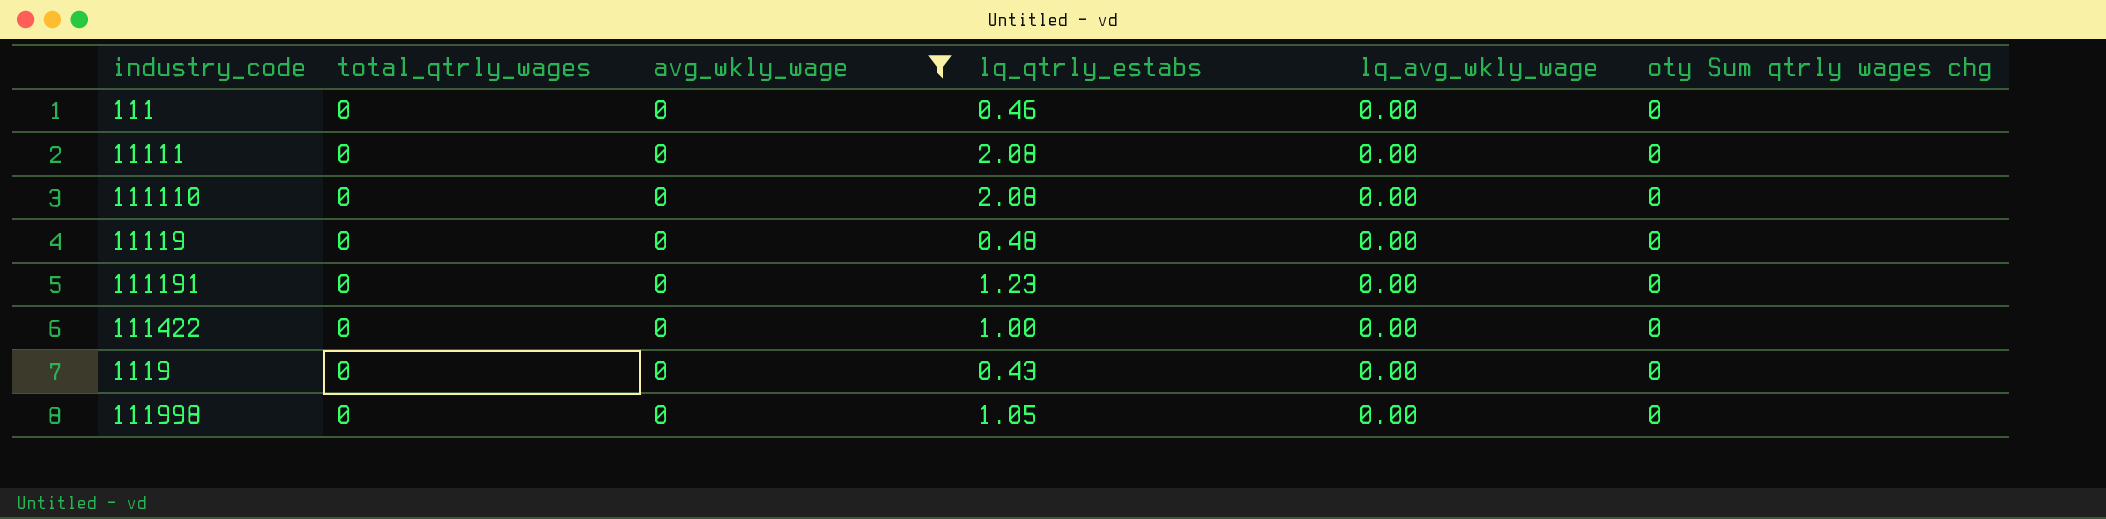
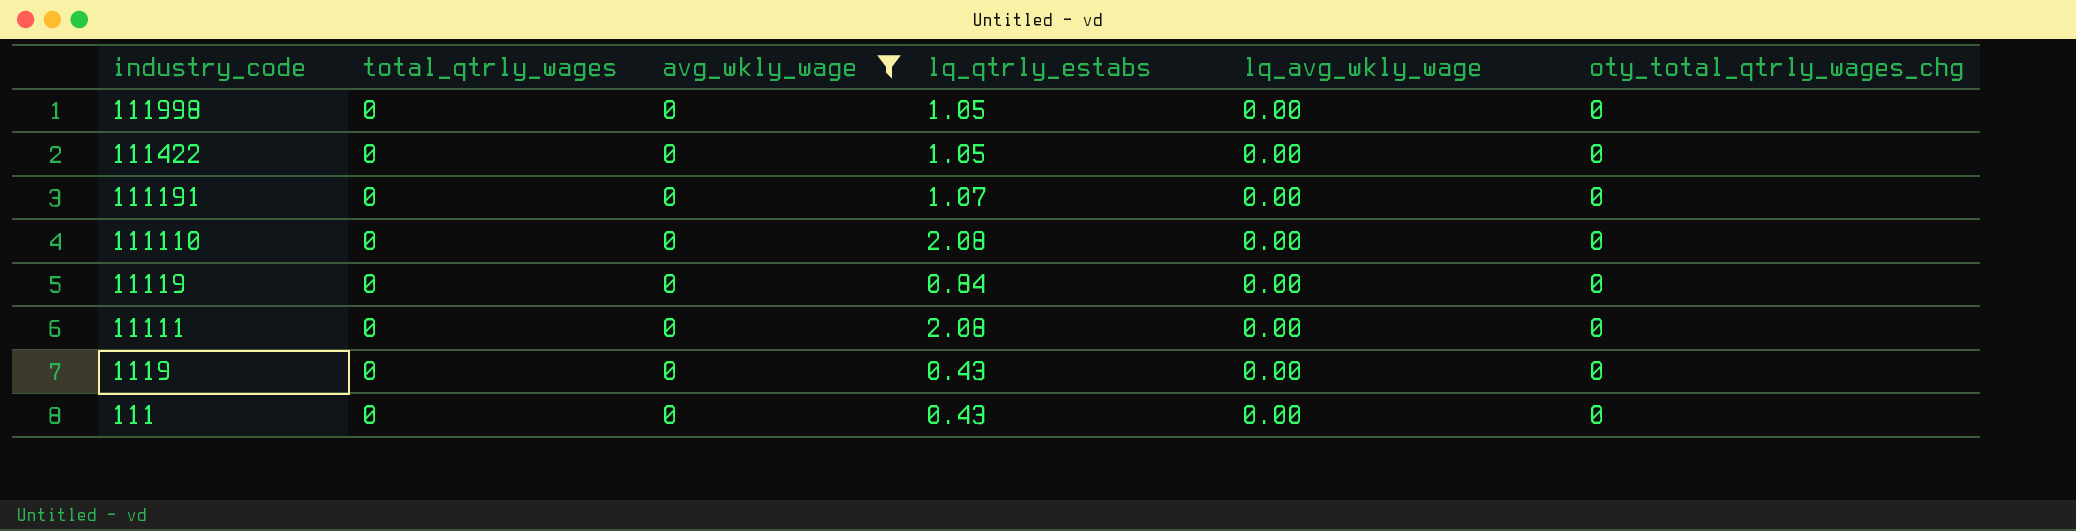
row order: none -> industry_code descending
column name: oty Sum qtrly wages chg -> oty_total_qtrly_wages_chg
111422 | lq_qtrly_estabs: 1.00 -> 1.05
111191 | lq_qtrly_estabs: 1.23 -> 1.07
11119 | lq_qtrly_estabs: 0.48 -> 0.84
111 | lq_qtrly_estabs: 0.46 -> 0.43

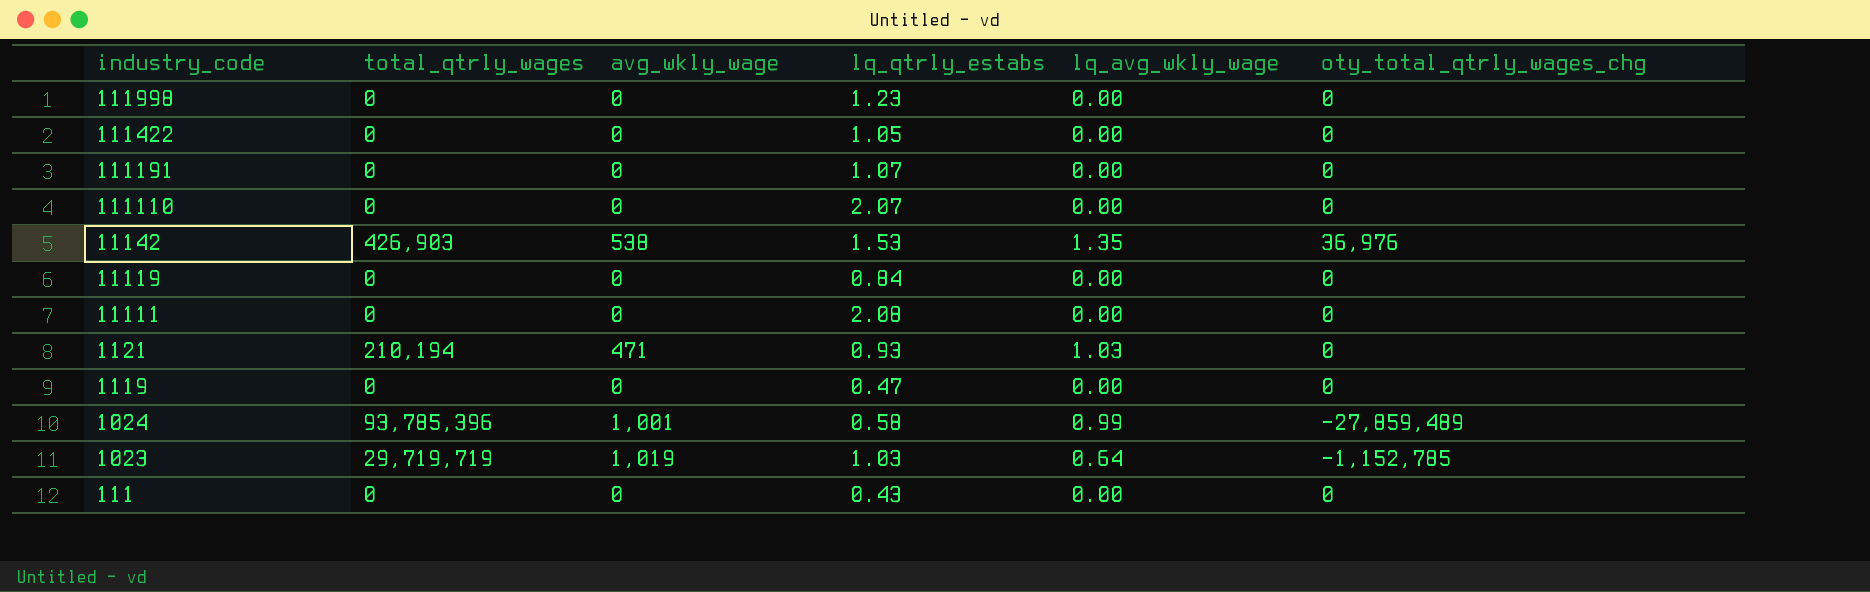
filter: avg_wkly_wage = 0 -> none
111998 | lq_qtrly_estabs: 1.05 -> 1.23
111110 | lq_qtrly_estabs: 2.08 -> 2.07
1119 | lq_qtrly_estabs: 0.43 -> 0.47

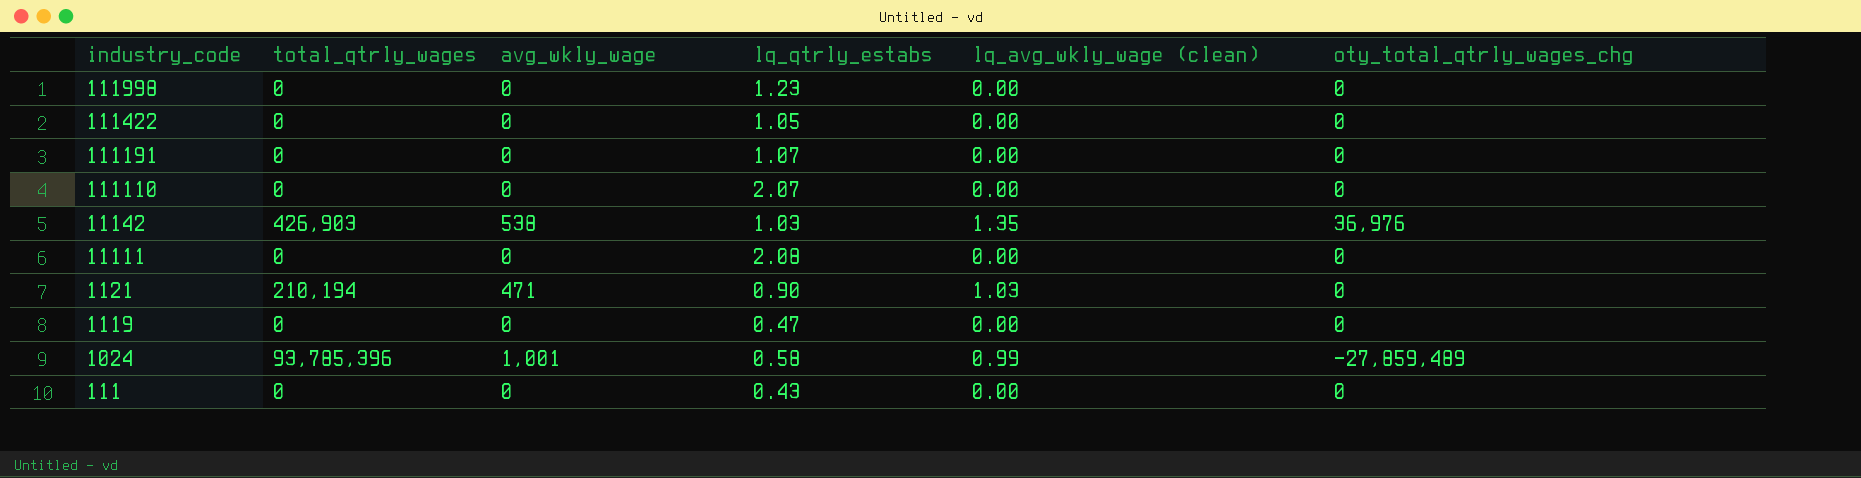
column name: lq_avg_wkly_wage -> lq_avg_wkly_wage (clean)
row 11119: 0 | 0 | 0.84 | 0.00 | 0 -> none
row 1023: 29,719,719 | 1,019 | 1.03 | 0.64 | -1,152,785 -> none
11142 | lq_qtrly_estabs: 1.53 -> 1.03
1121 | lq_qtrly_estabs: 0.93 -> 0.90

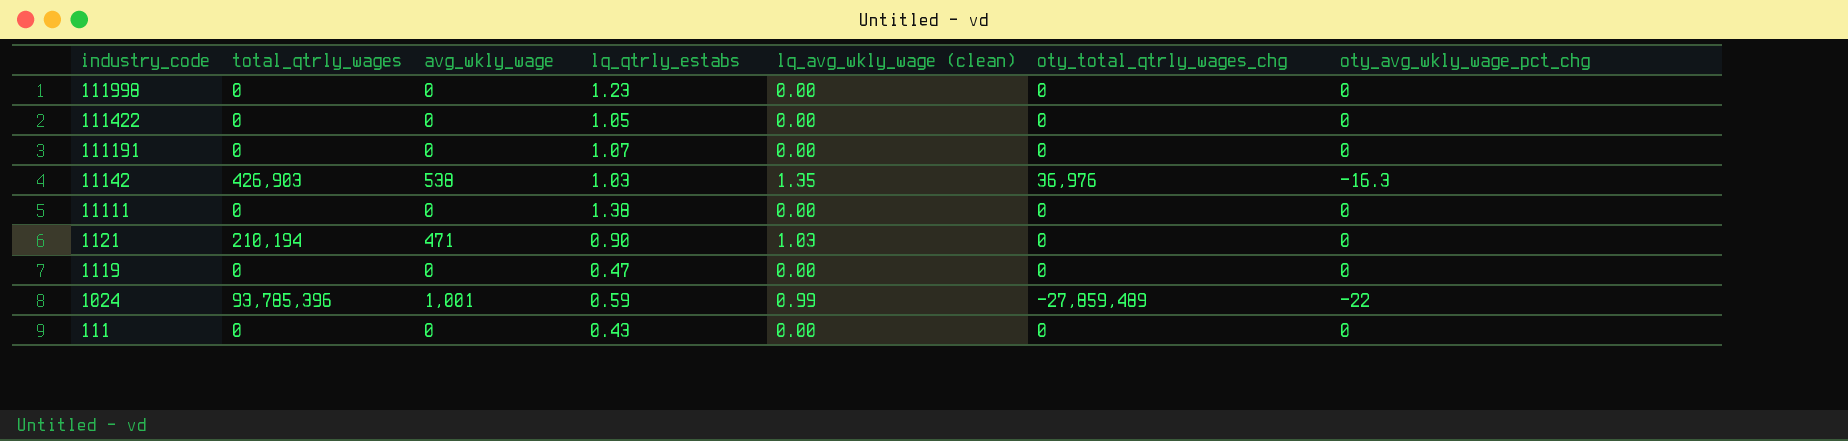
column oty_avg_wkly_wage_pct_chg | position: none -> 7
row 111110: 0 | 0 | 2.07 | 0.00 | 0 -> none
11111 | lq_qtrly_estabs: 2.08 -> 1.38
1024 | lq_qtrly_estabs: 0.58 -> 0.59

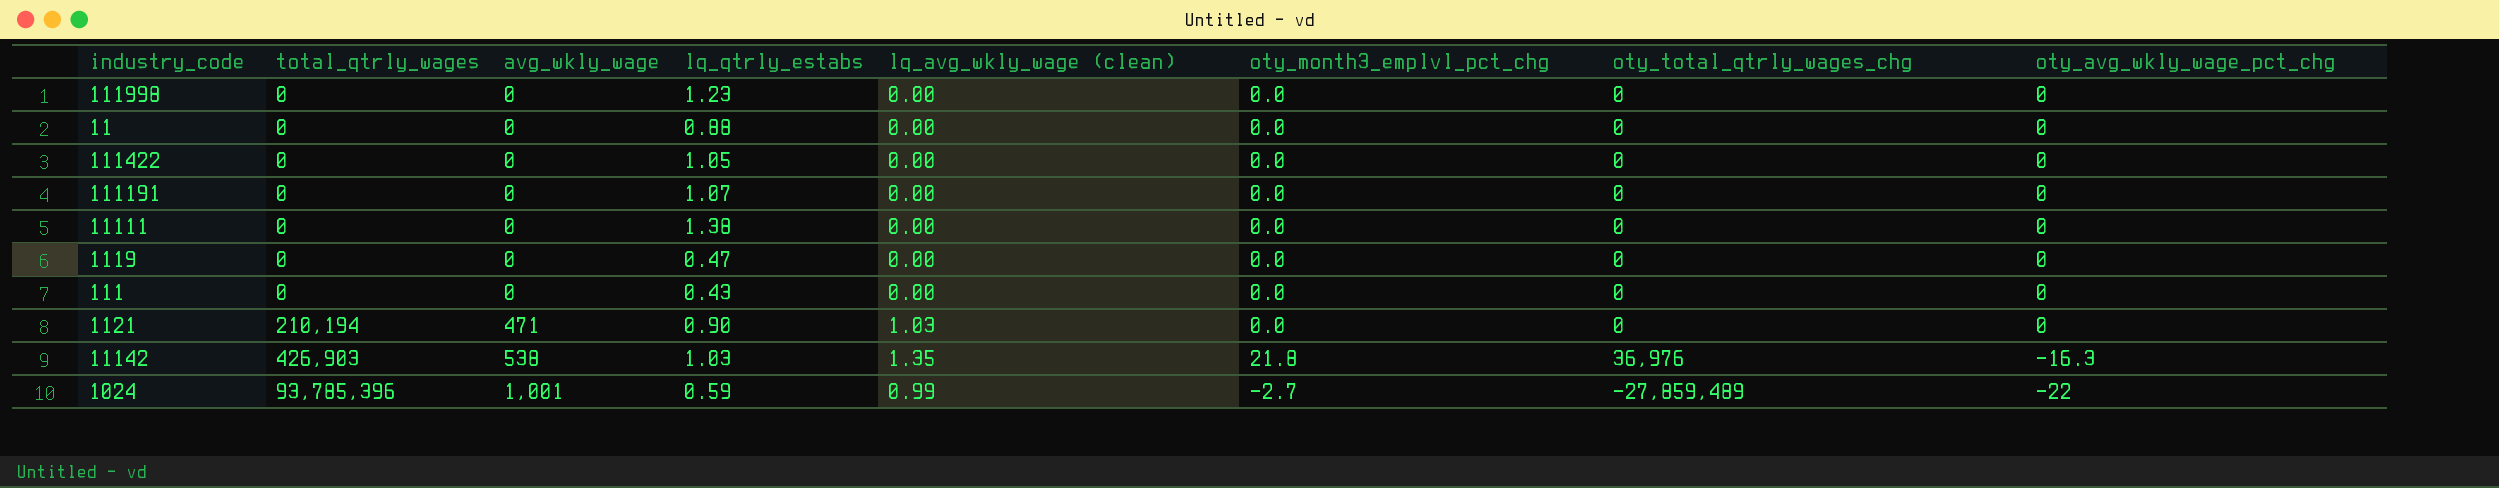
row order: industry_code descending -> total_qtrly_wages ascending
column oty_month3_emplvl_pct_chg | position: none -> 6
row 11: none -> 0 | 0 | 0.88 | 0.00 | 0.0 | 0 | 0

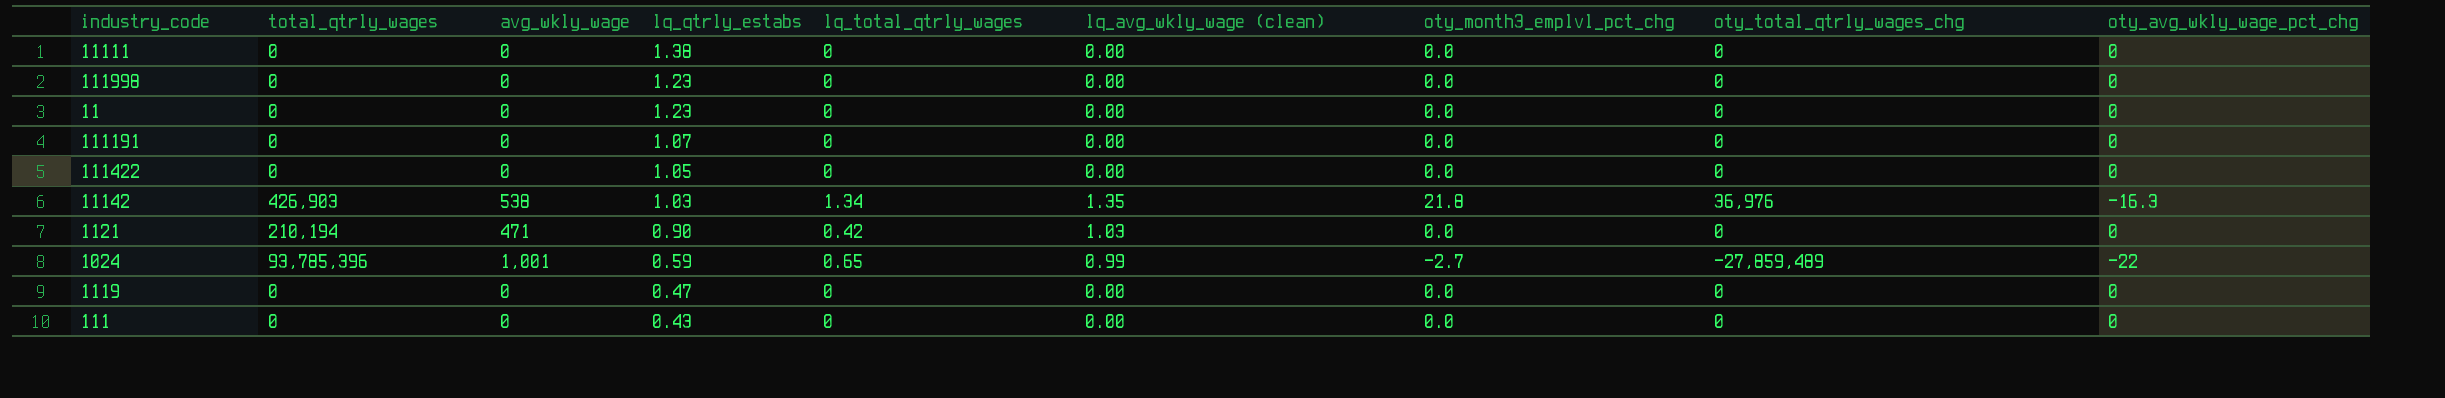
row order: total_qtrly_wages ascending -> lq_qtrly_estabs descending
column lq_total_qtrly_wages | position: none -> 5
11 | lq_qtrly_estabs: 0.88 -> 1.23

